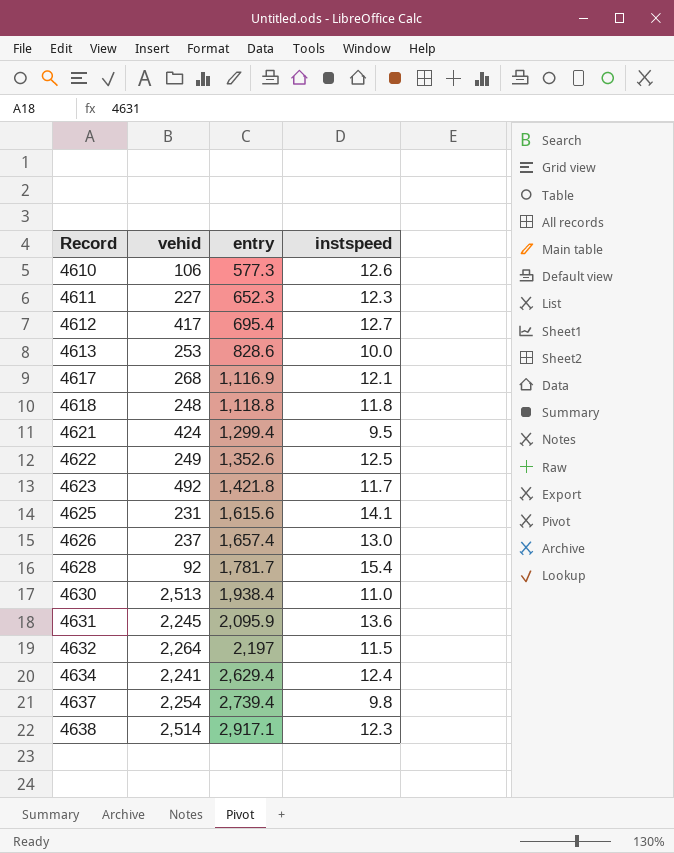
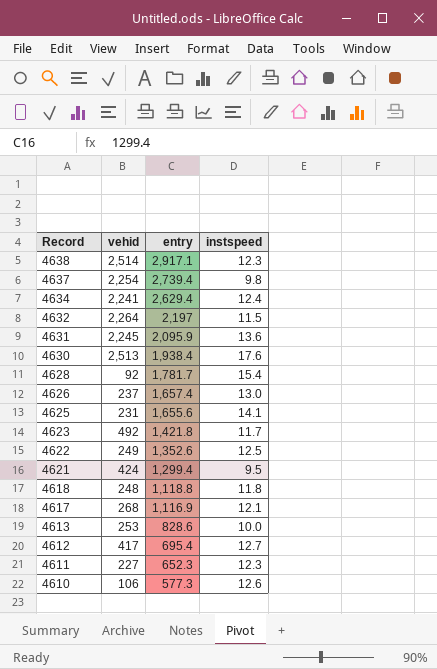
row order: Record ascending -> Record descending
4630 | instspeed: 11.0 -> 17.6
4625 | entry: 1,615.6 -> 1,655.6

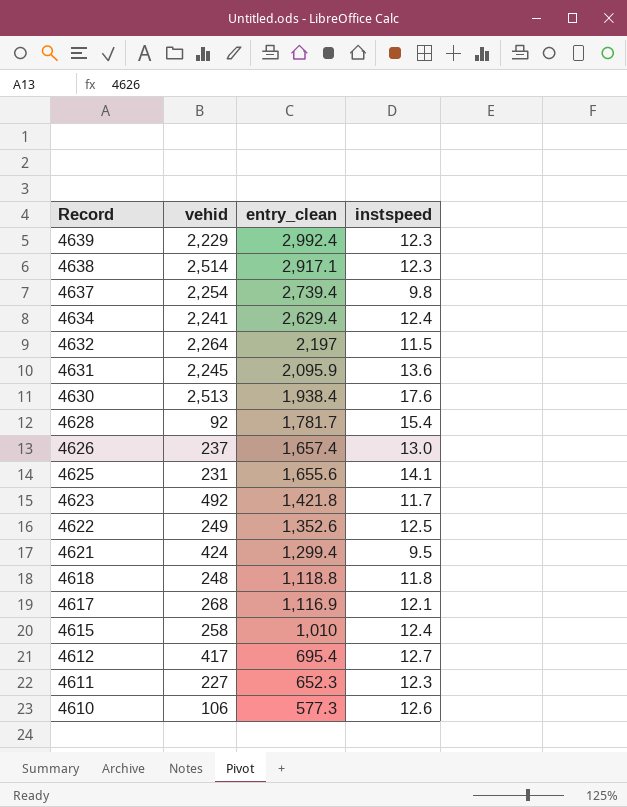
column name: entry -> entry_clean
row 4613: 253 | 828.6 | 10.0 -> none
row 4639: none -> 2,229 | 2,992.4 | 12.3
row 4615: none -> 258 | 1,010 | 12.4

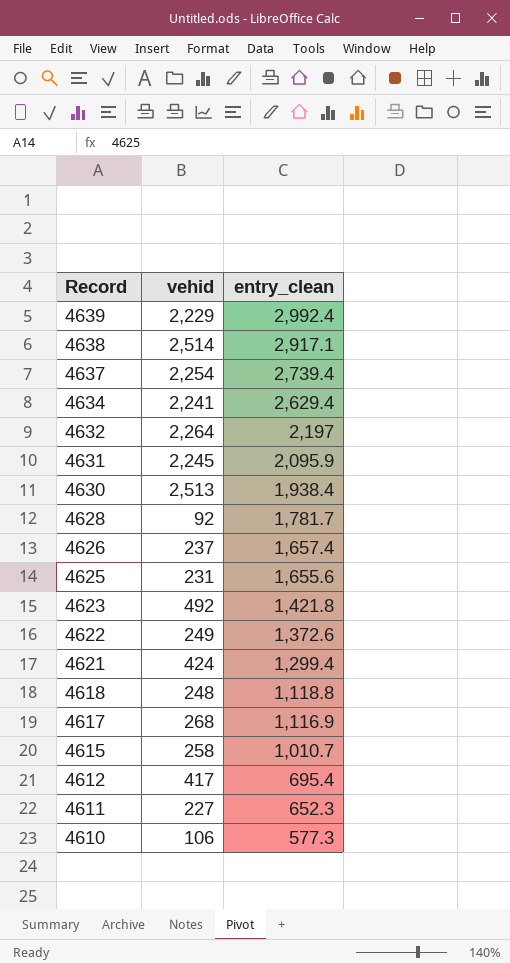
column instspeed | position: 4 -> none
4622 | entry_clean: 1,352.6 -> 1,372.6
4615 | entry_clean: 1,010 -> 1,010.7

